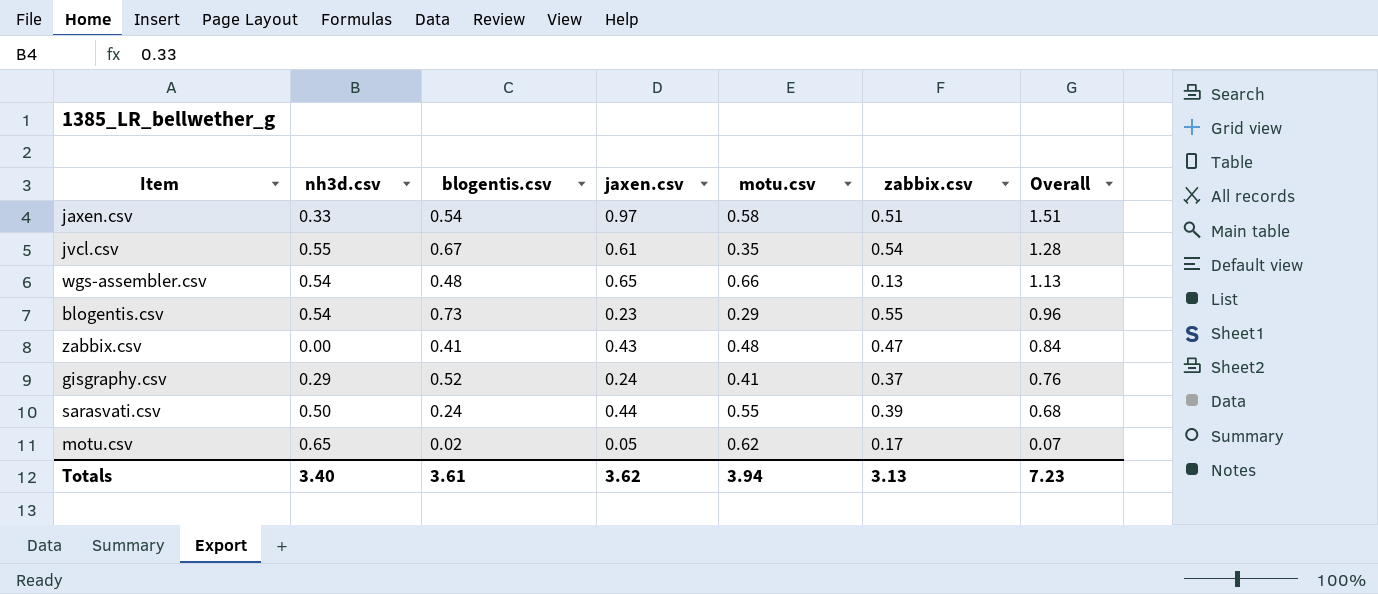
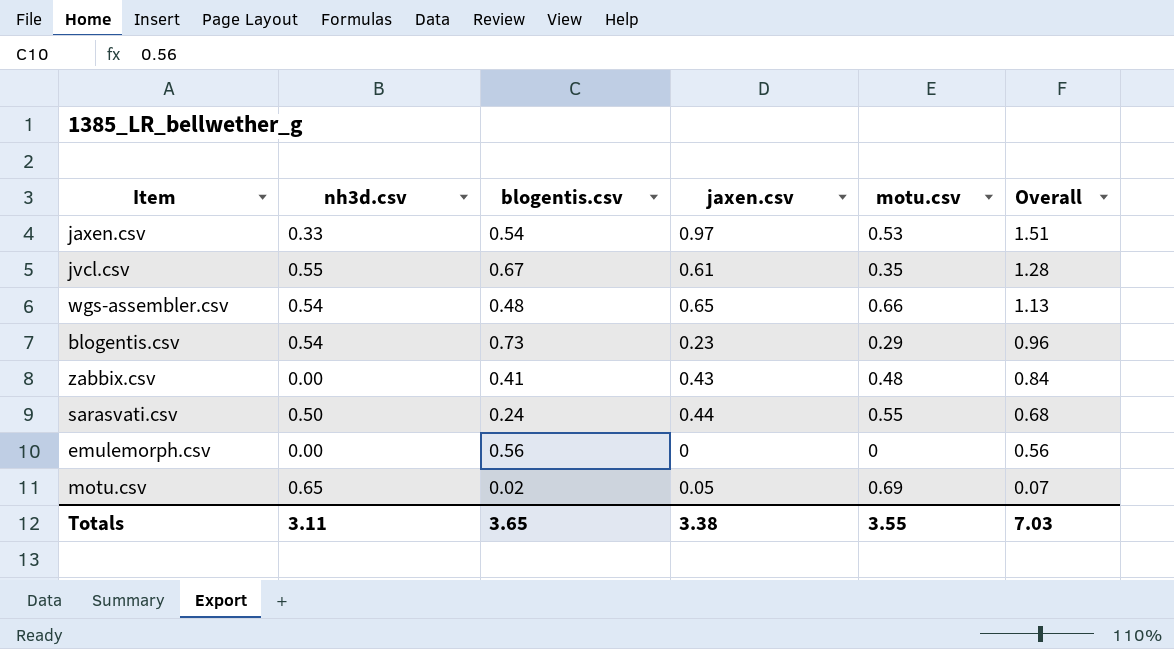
column zabbix.csv | position: 6 -> none
row gisgraphy.csv: 0.29 | 0.52 | 0.24 | 0.41 | 0.37 | 0.76 -> none
jaxen.csv | motu.csv: 0.58 -> 0.53
row emulemorph.csv: none -> 0.00 | 0.56 | 0 | 0 | 0.56
motu.csv | motu.csv: 0.62 -> 0.69
Totals | nh3d.csv: 3.40 -> 3.11
Totals | blogentis.csv: 3.61 -> 3.65
Totals | jaxen.csv: 3.62 -> 3.38
Totals | motu.csv: 3.94 -> 3.55
Totals | Overall: 7.23 -> 7.03

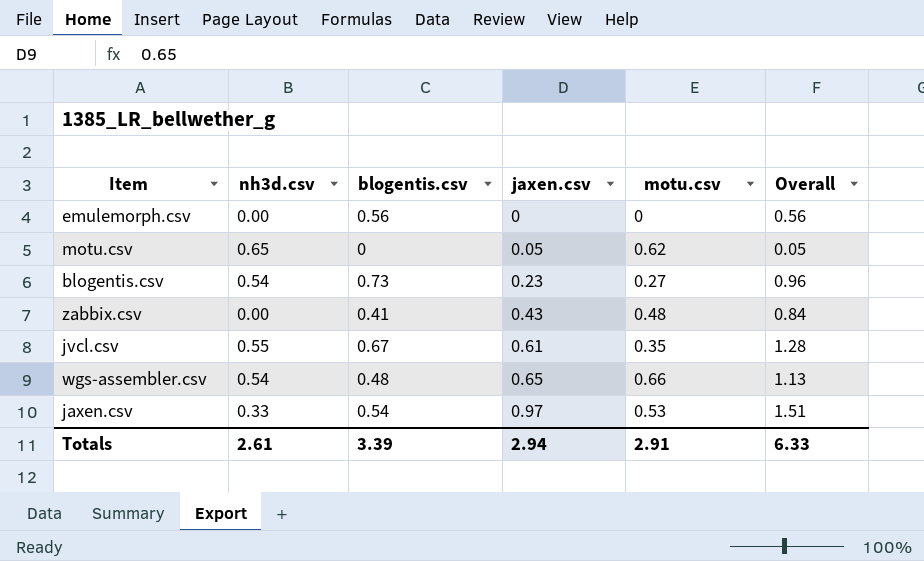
row order: Overall descending -> jaxen.csv ascending
row sarasvati.csv: 0.50 | 0.24 | 0.44 | 0.55 | 0.68 -> none
motu.csv | blogentis.csv: 0.02 -> 0
motu.csv | motu.csv: 0.69 -> 0.62
motu.csv | Overall: 0.07 -> 0.05
blogentis.csv | motu.csv: 0.29 -> 0.27
Totals | nh3d.csv: 3.11 -> 2.61
Totals | blogentis.csv: 3.65 -> 3.39
Totals | jaxen.csv: 3.38 -> 2.94
Totals | motu.csv: 3.55 -> 2.91
Totals | Overall: 7.03 -> 6.33

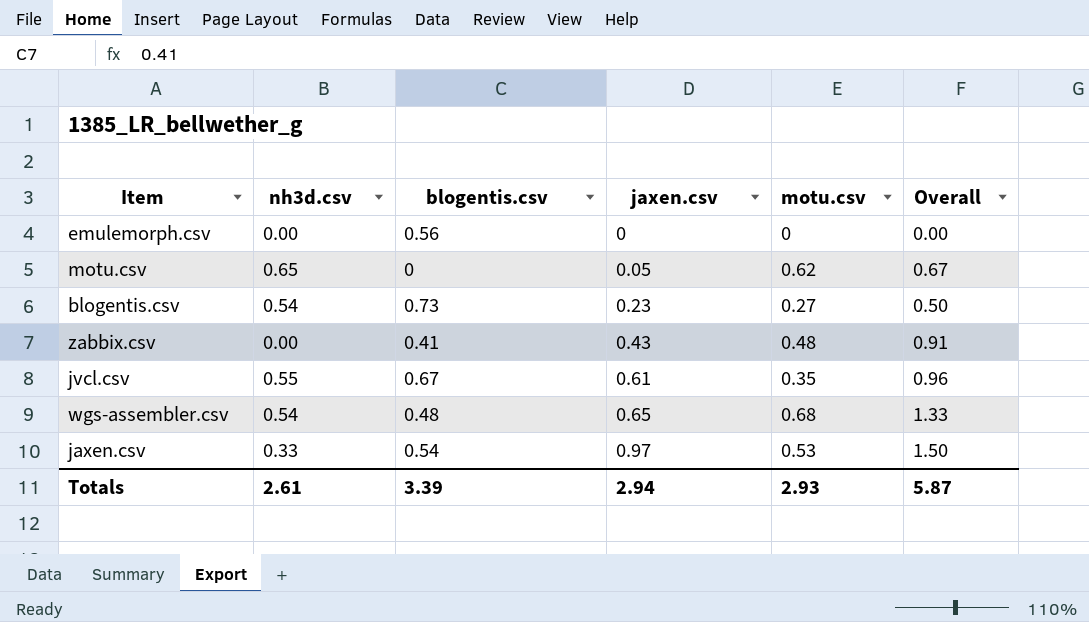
column Overall | formula: [blogentis.csv] + [jaxen.csv] -> [jaxen.csv] + [motu.csv]
wgs-assembler.csv | motu.csv: 0.66 -> 0.68
Totals | motu.csv: 2.91 -> 2.93
Totals | Overall: 6.33 -> 5.87

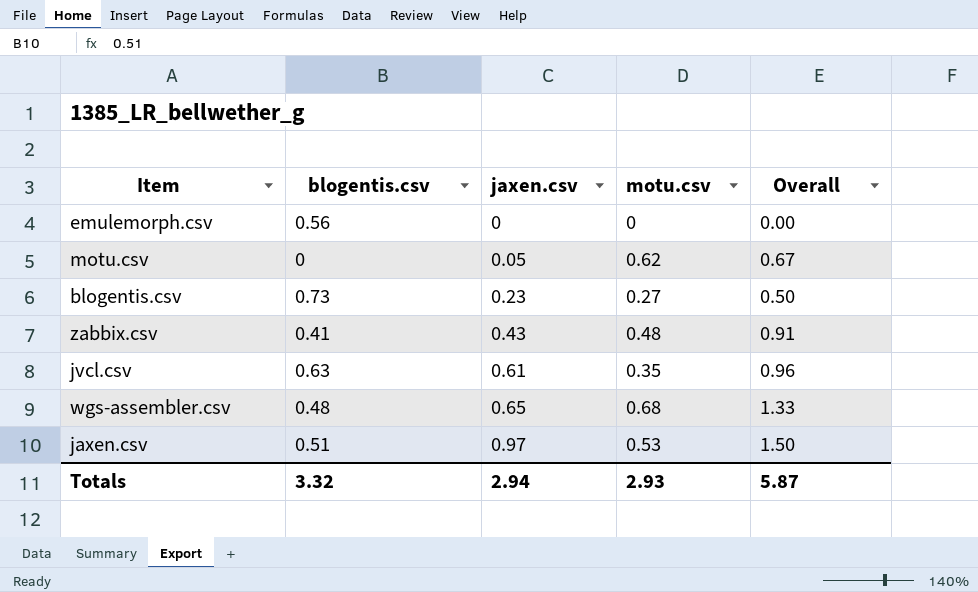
column nh3d.csv | position: 2 -> none
jvcl.csv | blogentis.csv: 0.67 -> 0.63
jaxen.csv | blogentis.csv: 0.54 -> 0.51
Totals | blogentis.csv: 3.39 -> 3.32

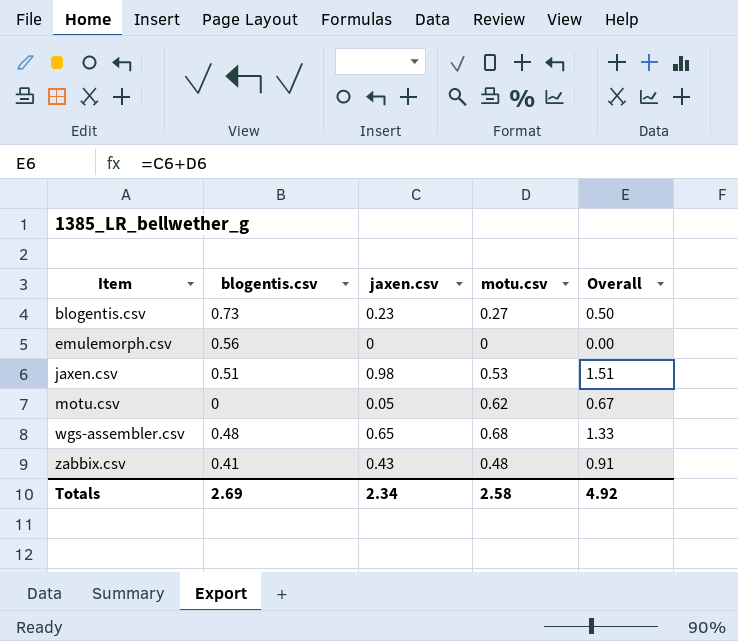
row order: jaxen.csv ascending -> Item ascending
row jvcl.csv: 0.63 | 0.61 | 0.35 | 0.96 -> none
jaxen.csv | jaxen.csv: 0.97 -> 0.98
jaxen.csv | Overall: 1.50 -> 1.51
Totals | blogentis.csv: 3.32 -> 2.69
Totals | jaxen.csv: 2.94 -> 2.34
Totals | motu.csv: 2.93 -> 2.58
Totals | Overall: 5.87 -> 4.92

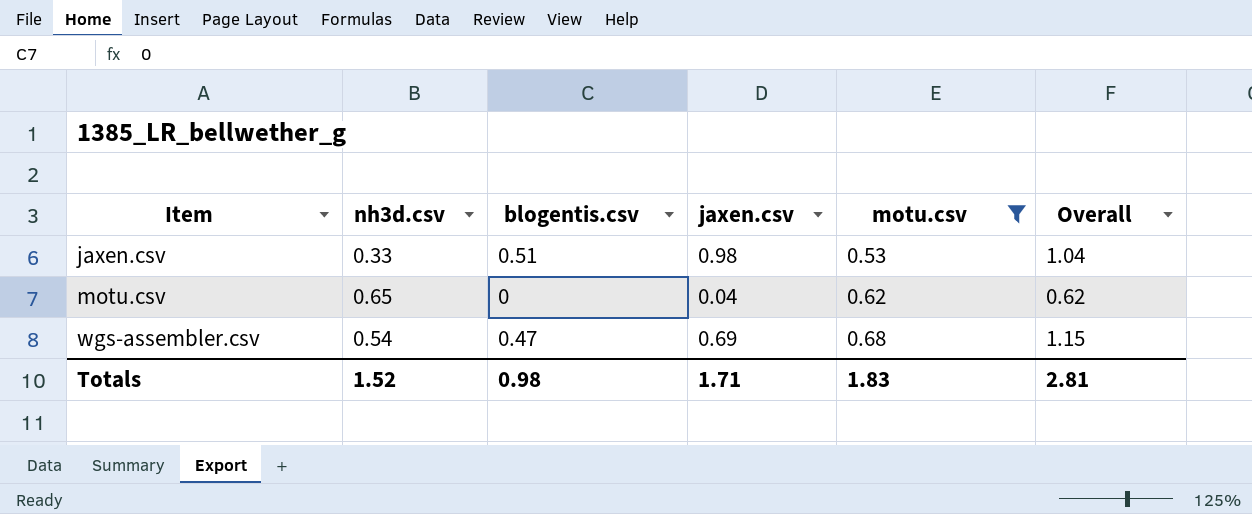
filter: none -> motu.csv >= 0.53
column nh3d.csv | position: none -> 2
column Overall | formula: [jaxen.csv] + [motu.csv] -> [blogentis.csv] + [motu.csv]
motu.csv | jaxen.csv: 0.05 -> 0.04
wgs-assembler.csv | blogentis.csv: 0.48 -> 0.47
wgs-assembler.csv | jaxen.csv: 0.65 -> 0.69
Totals | blogentis.csv: 2.69 -> 0.98
Totals | jaxen.csv: 2.34 -> 1.71
Totals | motu.csv: 2.58 -> 1.83
Totals | Overall: 4.92 -> 2.81

